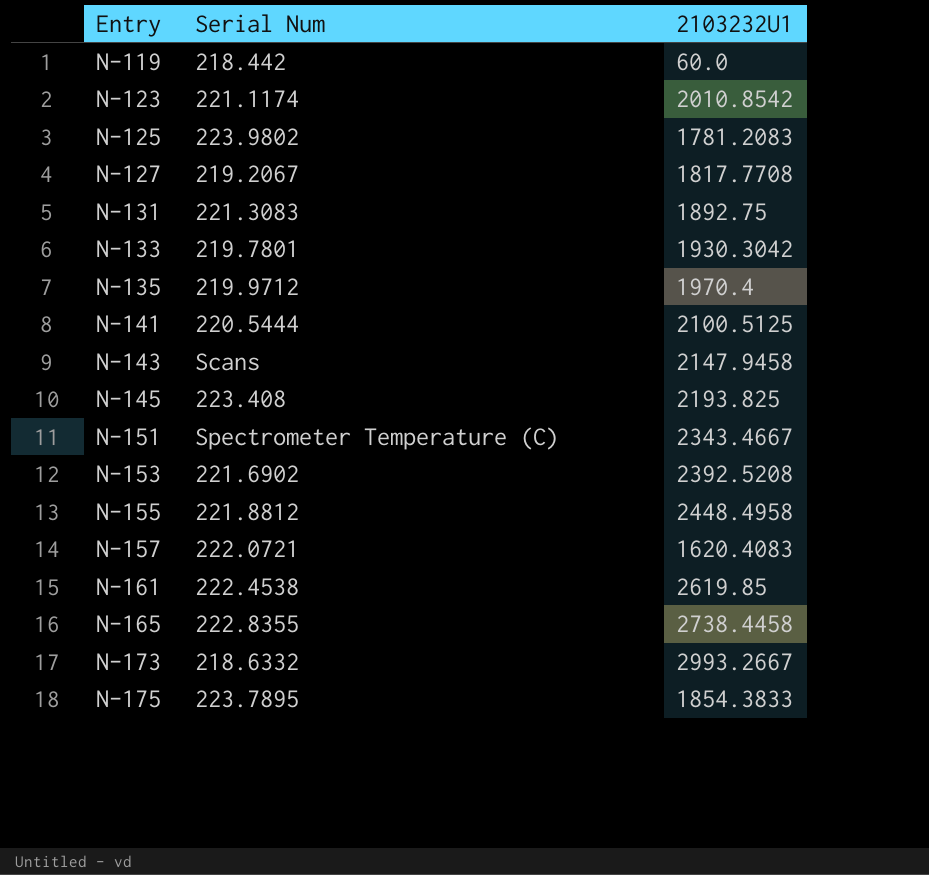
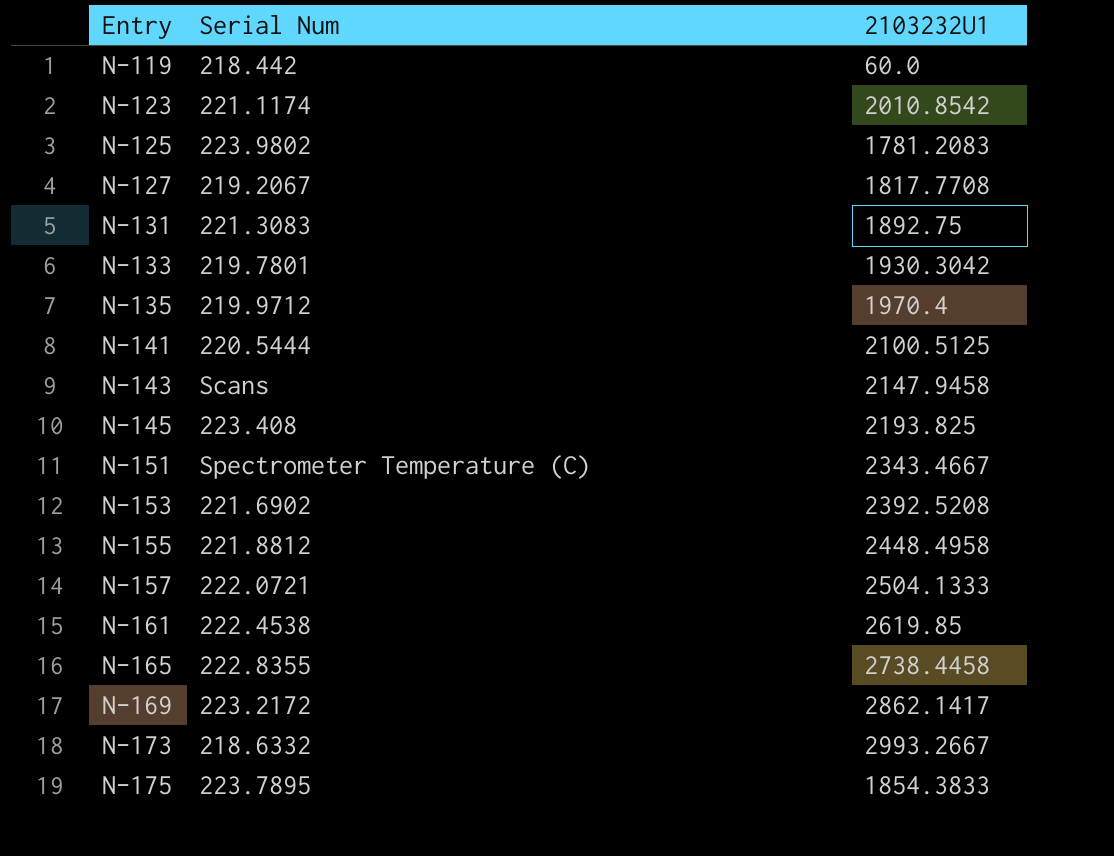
N-157 | 2103232U1: 1620.4083 -> 2504.1333
row N-169: none -> 223.2172 | 2862.1417

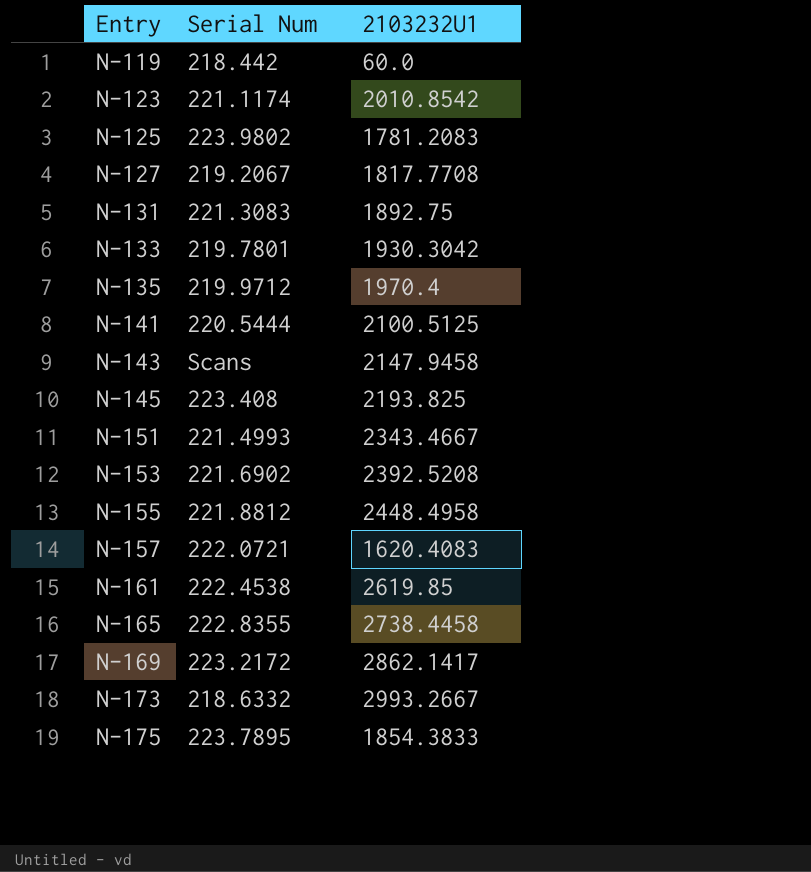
N-151 | Serial Num: Spectrometer Temperature (C) -> 221.4993
N-157 | 2103232U1: 2504.1333 -> 1620.4083

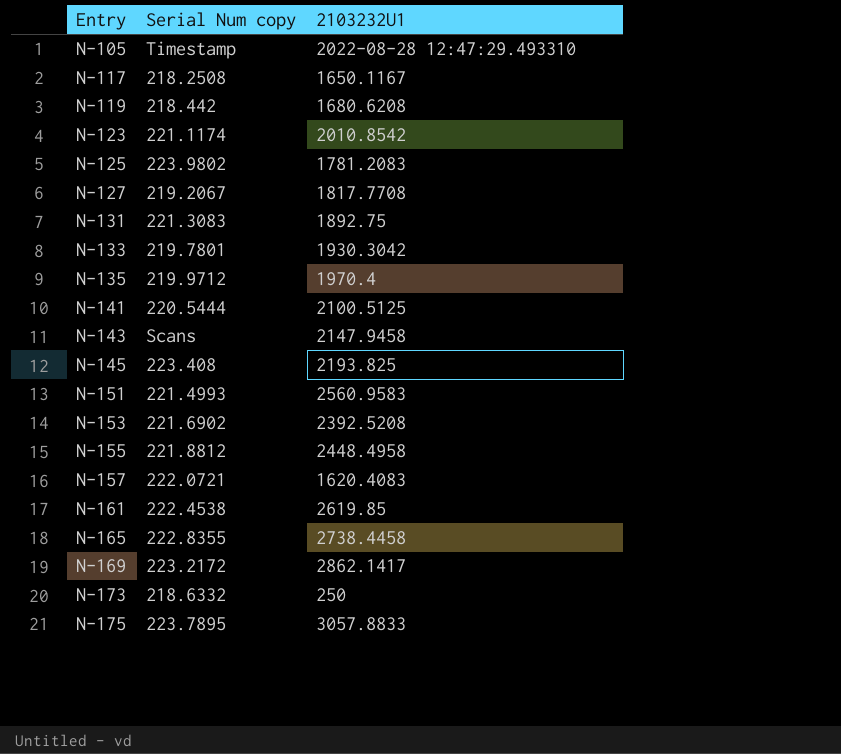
column name: Serial Num -> Serial Num copy
row N-105: none -> Timestamp | 2022-08-28 12:47:29.493310
row N-117: none -> 218.2508 | 1650.1167
N-119 | 2103232U1: 60.0 -> 1680.6208
N-151 | 2103232U1: 2343.4667 -> 2560.9583
N-173 | 2103232U1: 2993.2667 -> 250
N-175 | 2103232U1: 1854.3833 -> 3057.8833

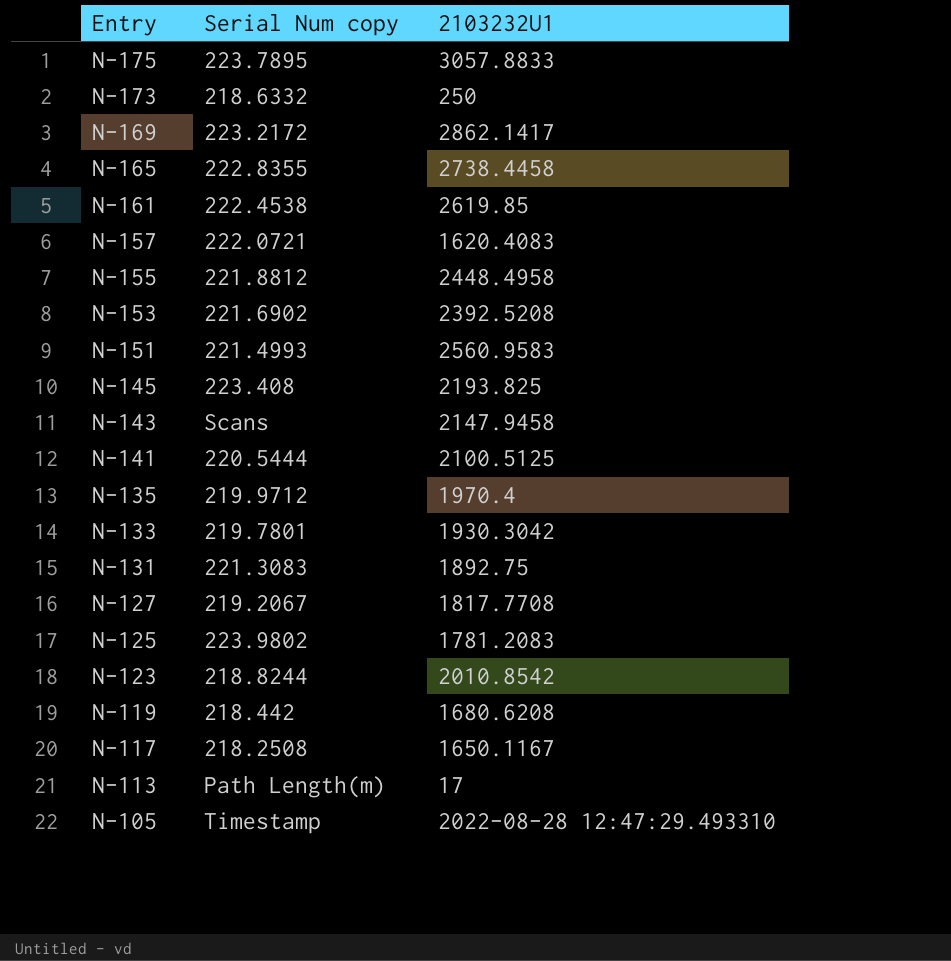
row order: Entry ascending -> Entry descending
N-123 | Serial Num copy: 221.1174 -> 218.8244
row N-113: none -> Path Length(m) | 17

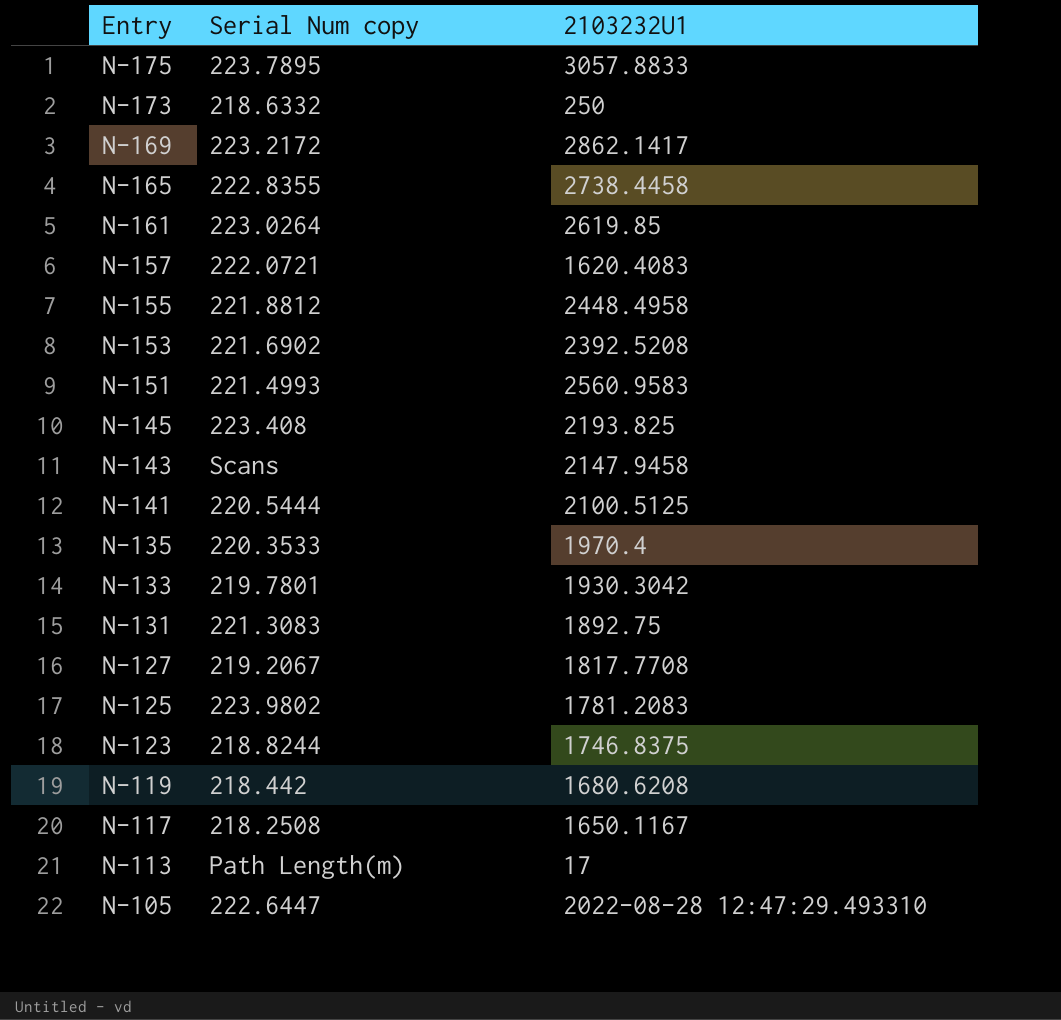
N-161 | Serial Num copy: 222.4538 -> 223.0264
N-135 | Serial Num copy: 219.9712 -> 220.3533
N-123 | 2103232U1: 2010.8542 -> 1746.8375
N-105 | Serial Num copy: Timestamp -> 222.6447

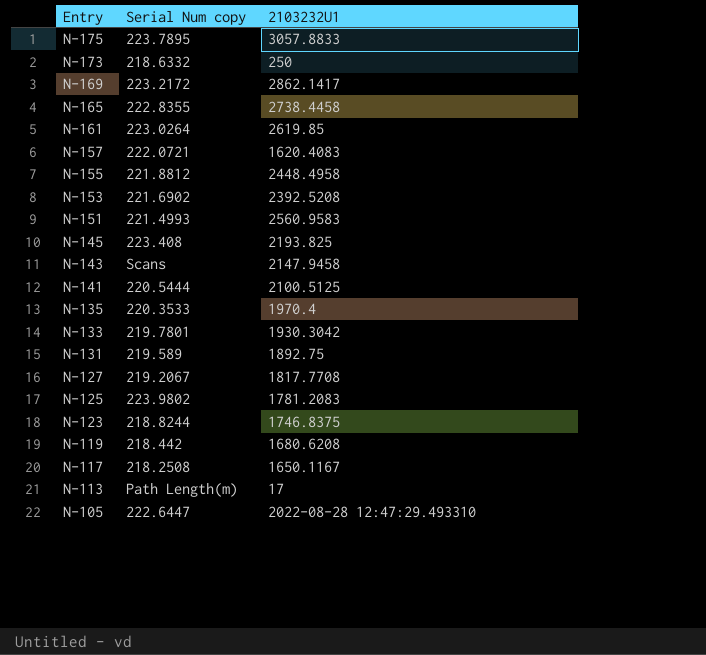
N-131 | Serial Num copy: 221.3083 -> 219.589

